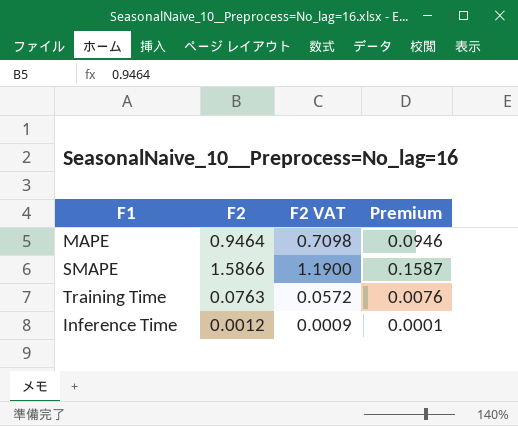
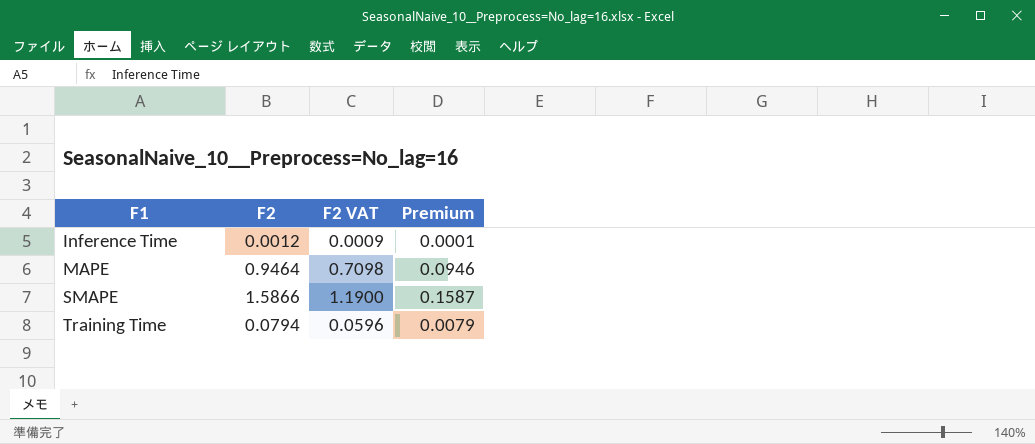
row order: none -> F1 ascending
Training Time | F2: 0.0763 -> 0.0794
Training Time | F2 VAT: 0.0572 -> 0.0596
Training Time | Premium: 0.0076 -> 0.0079

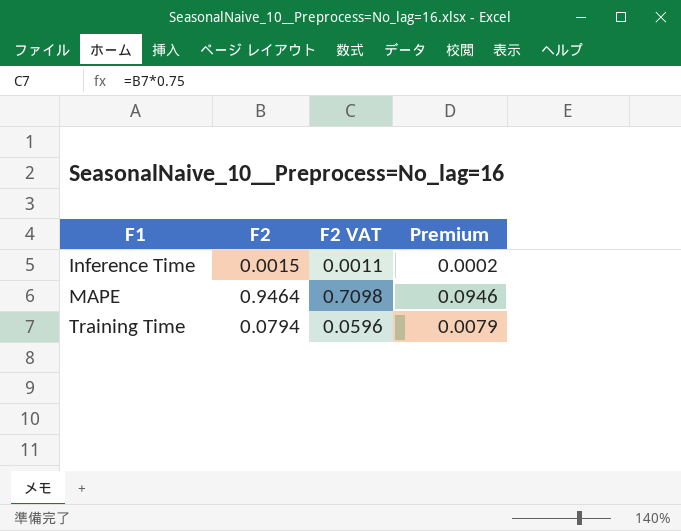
row SMAPE: 1.5866 | 1.1900 | 0.1587 -> none
Inference Time | F2: 0.0012 -> 0.0015
Inference Time | F2 VAT: 0.0009 -> 0.0011
Inference Time | Premium: 0.0001 -> 0.0002

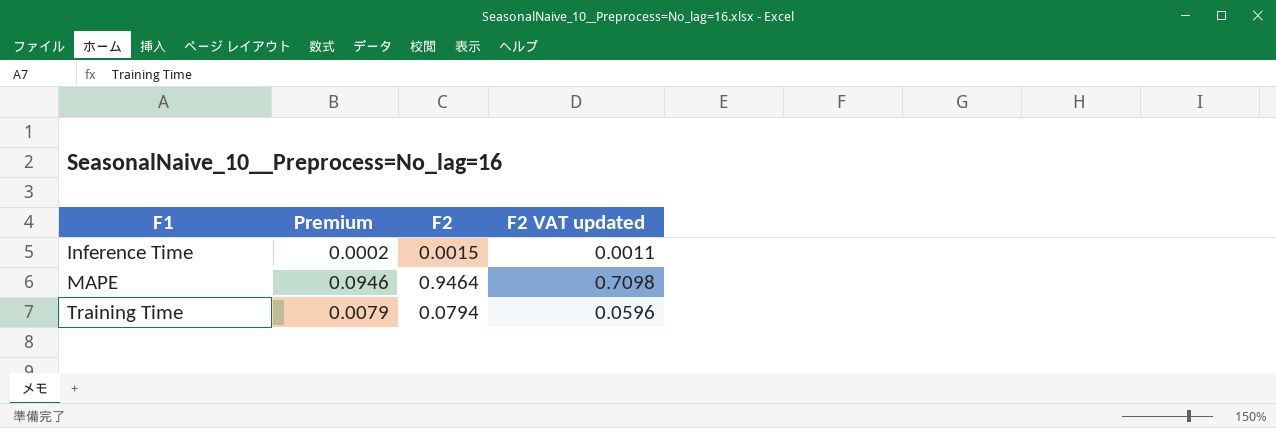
column Premium | position: 4 -> 2
column name: F2 VAT -> F2 VAT updated

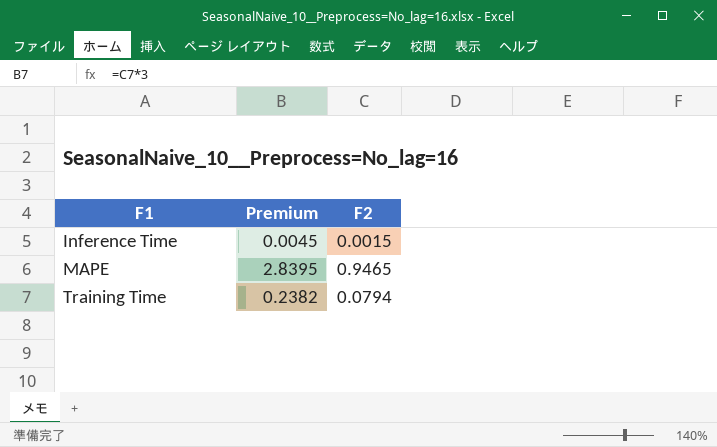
column F2 VAT updated | formula: [F2] * 0.75 -> none
column Premium | formula: [F2] * 0.1 -> [F2] * 3
MAPE | F2: 0.9464 -> 0.9465

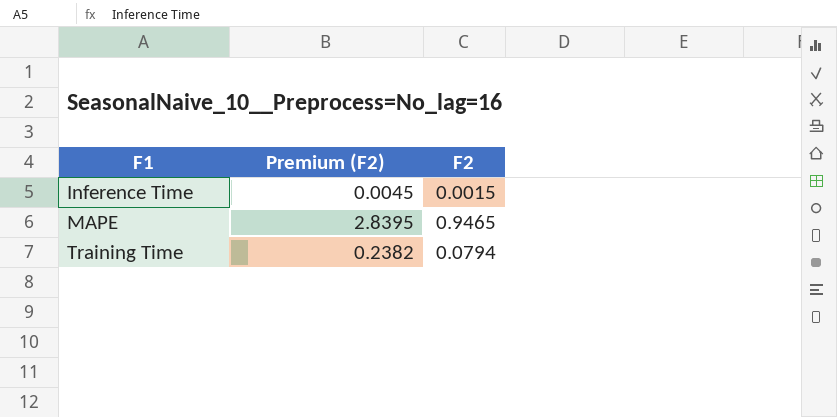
column name: Premium -> Premium (F2)

